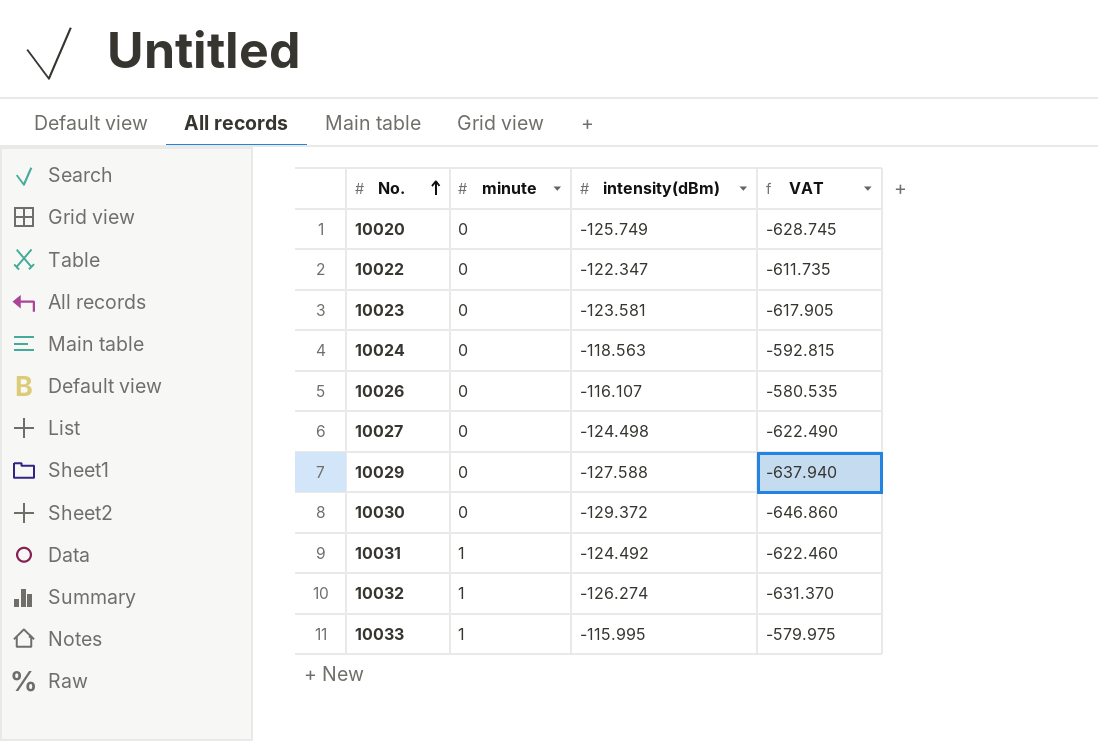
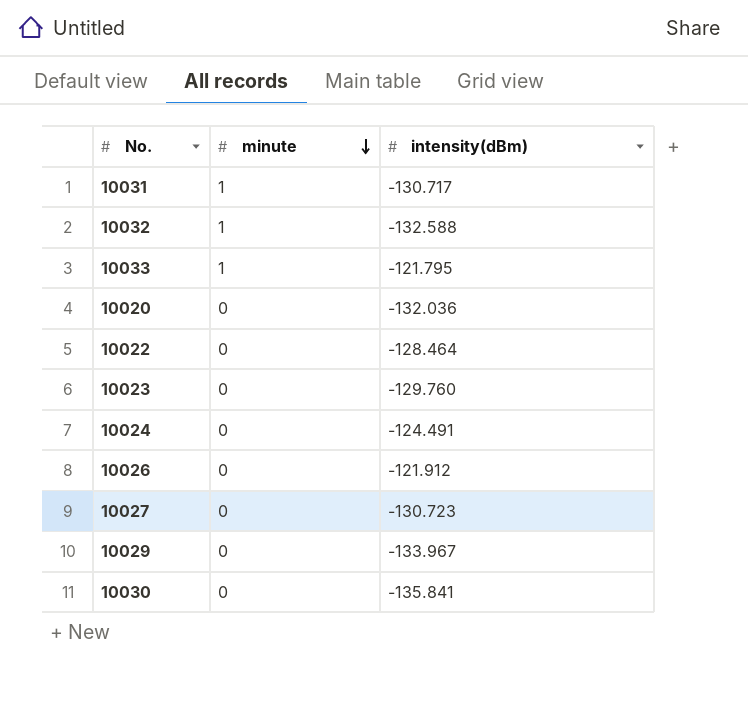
row order: No. ascending -> minute descending
column VAT | formula: [intensity(dBm)] * 5 -> none
10031 | intensity(dBm): -124.492 -> -130.717
10032 | intensity(dBm): -126.274 -> -132.588
10033 | intensity(dBm): -115.995 -> -121.795
10020 | intensity(dBm): -125.749 -> -132.036
10022 | intensity(dBm): -122.347 -> -128.464
10023 | intensity(dBm): -123.581 -> -129.760
10024 | intensity(dBm): -118.563 -> -124.491
10026 | intensity(dBm): -116.107 -> -121.912
10027 | intensity(dBm): -124.498 -> -130.723
10029 | intensity(dBm): -127.588 -> -133.967
10030 | intensity(dBm): -129.372 -> -135.841

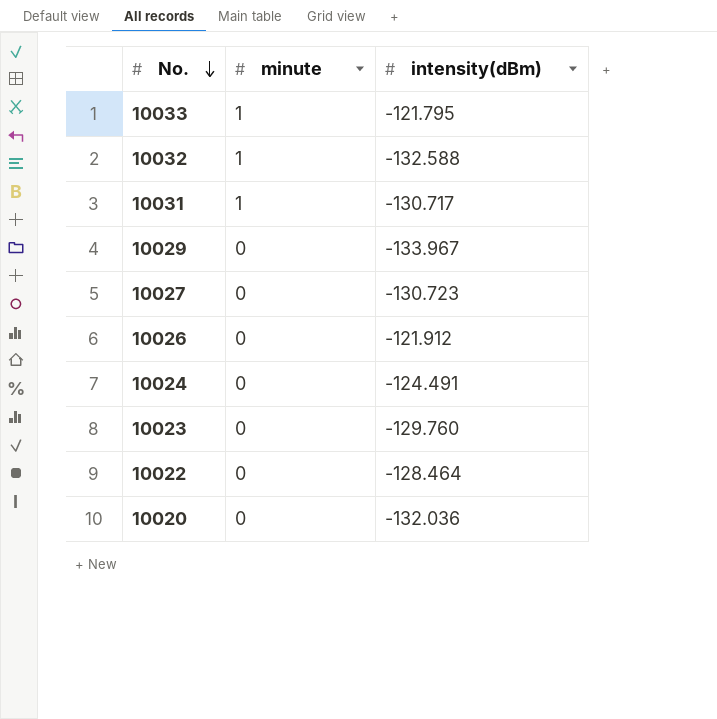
row order: minute descending -> No. descending
row 10030: 0 | -135.841 -> none

